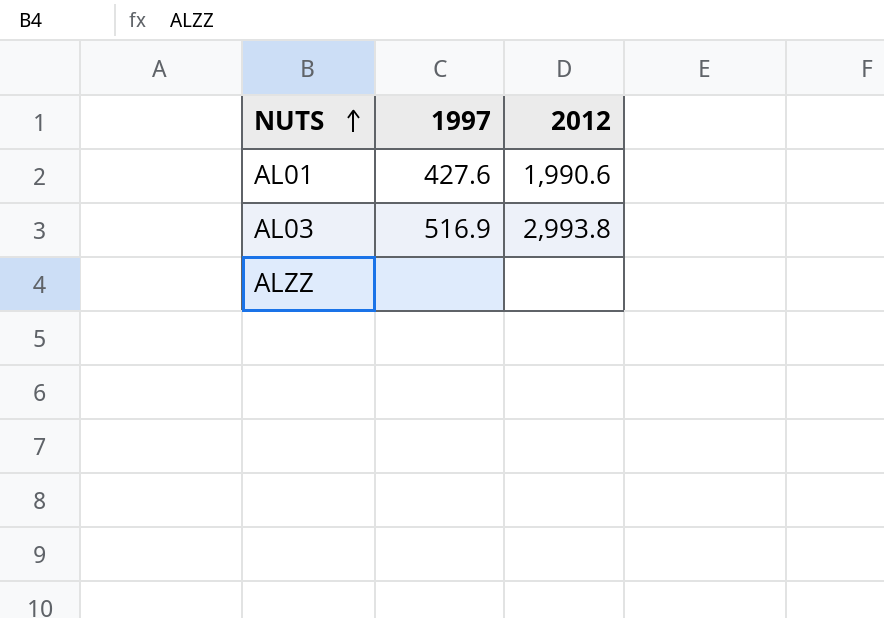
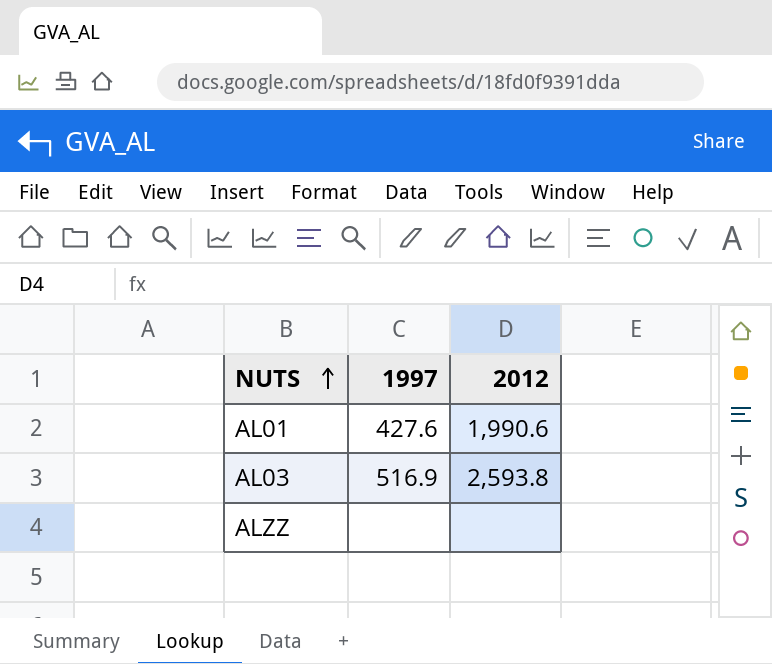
AL03 | 2012: 2,993.8 -> 2,593.8

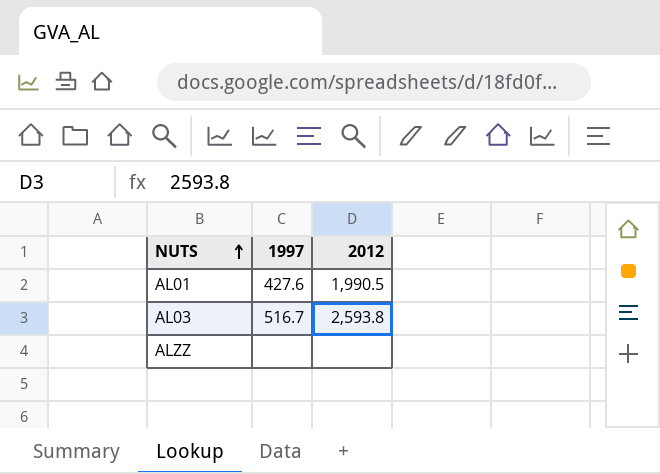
AL01 | 2012: 1,990.6 -> 1,990.5
AL03 | 1997: 516.9 -> 516.7

